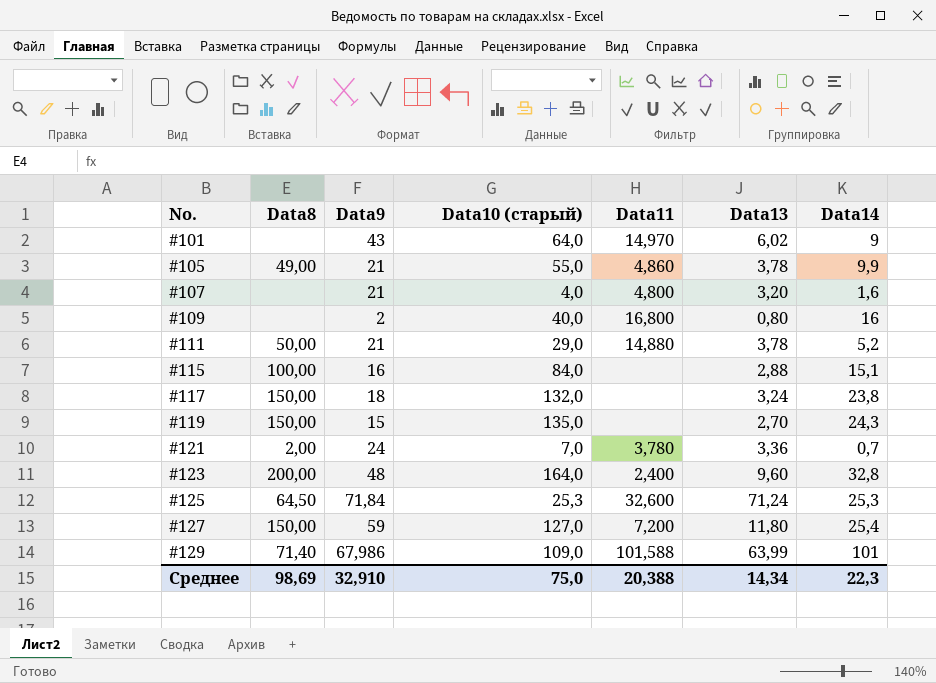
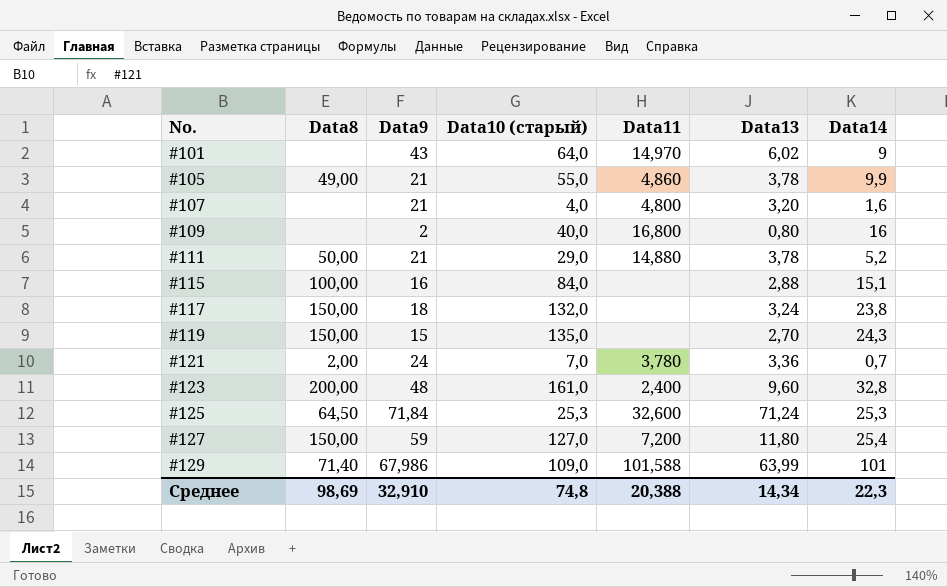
#123 | Data10 (старый): 164,0 -> 161,0
Среднее | Data10 (старый): 75,0 -> 74,8

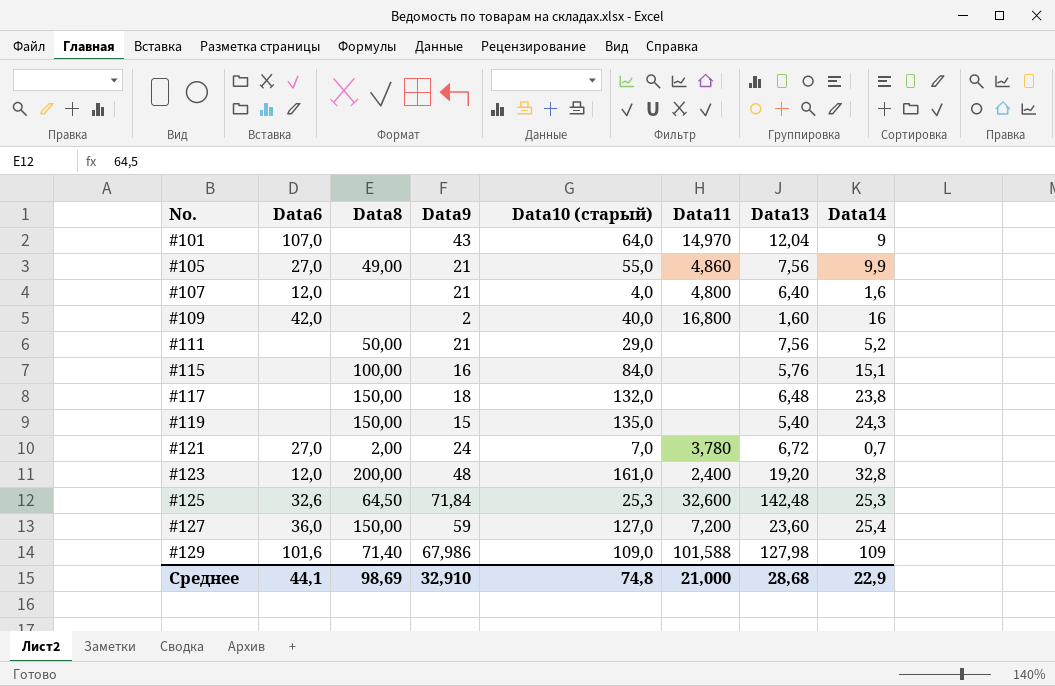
column Data6 | position: none -> 2
#101 | Data13: 6,02 -> 12,04
#105 | Data13: 3,78 -> 7,56
#107 | Data13: 3,20 -> 6,40
#109 | Data13: 0,80 -> 1,60
#111 | Data11: 14,880 -> none
#111 | Data13: 3,78 -> 7,56
#115 | Data13: 2,88 -> 5,76
#117 | Data13: 3,24 -> 6,48
#119 | Data13: 2,70 -> 5,40
#121 | Data13: 3,36 -> 6,72
#123 | Data13: 9,60 -> 19,20
#125 | Data13: 71,24 -> 142,48
#127 | Data13: 11,80 -> 23,60
#129 | Data13: 63,99 -> 127,98
#129 | Data14: 101 -> 109
Среднее | Data11: 20,388 -> 21,000
Среднее | Data13: 14,34 -> 28,68
Среднее | Data14: 22,3 -> 22,9

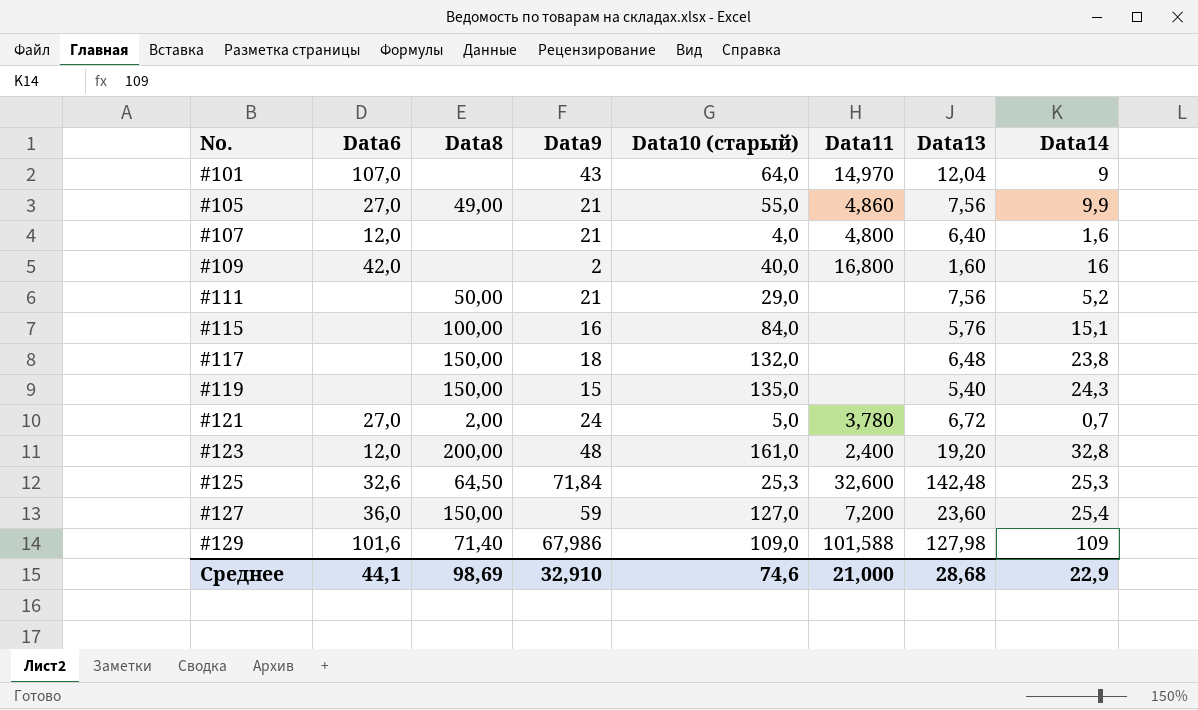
#121 | Data10 (старый): 7,0 -> 5,0
Среднее | Data10 (старый): 74,8 -> 74,6

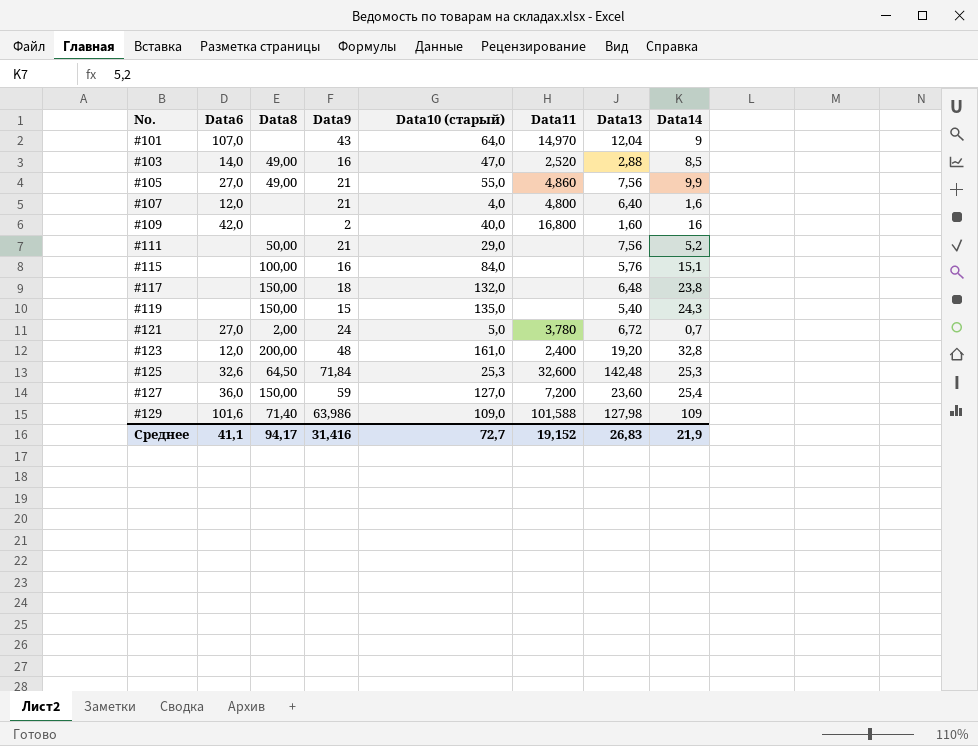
row #103: none -> 14,0 | 49,00 | 16 | 47,0 | 2,520 | 2,88 | 8,5
#129 | Data9: 67,986 -> 63,986
Среднее | Data6: 44,1 -> 41,1
Среднее | Data8: 98,69 -> 94,17
Среднее | Data9: 32,910 -> 31,416
Среднее | Data10 (старый): 74,6 -> 72,7
Среднее | Data11: 21,000 -> 19,152
Среднее | Data13: 28,68 -> 26,83
Среднее | Data14: 22,9 -> 21,9

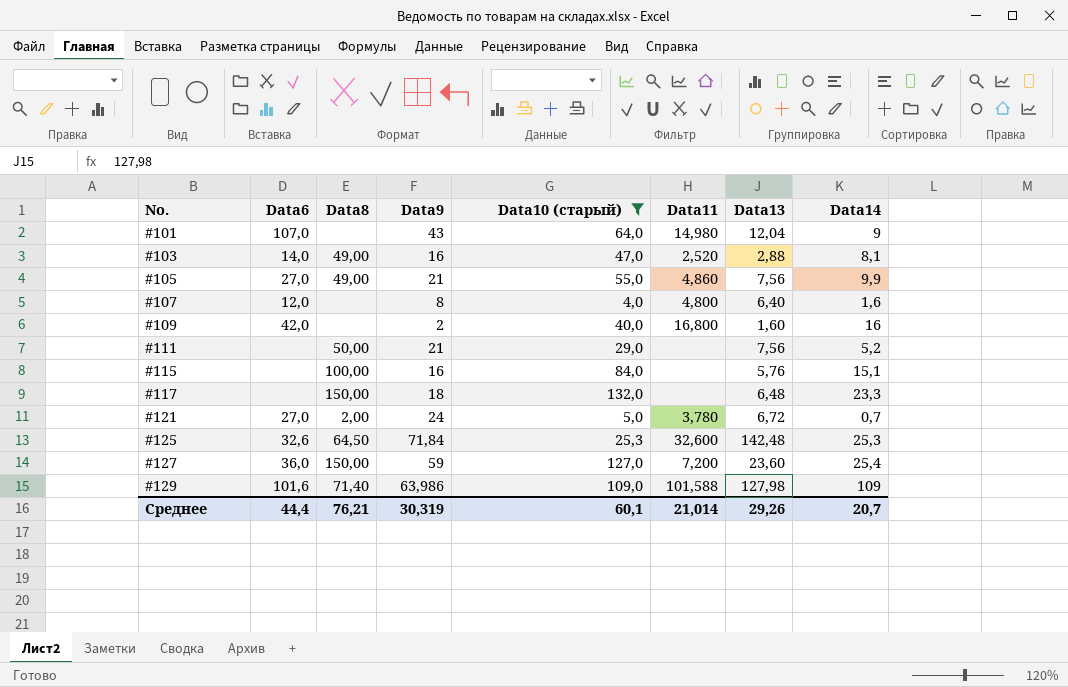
filter: none -> Data10 (старый) <= 132,0
#101 | Data11: 14,970 -> 14,980
#103 | Data14: 8,5 -> 8,1
#107 | Data9: 21 -> 8
#117 | Data14: 23,8 -> 23,3
Среднее | Data6: 41,1 -> 44,4
Среднее | Data8: 94,17 -> 76,21
Среднее | Data9: 31,416 -> 30,319
Среднее | Data10 (старый): 72,7 -> 60,1
Среднее | Data11: 19,152 -> 21,014
Среднее | Data13: 26,83 -> 29,26
Среднее | Data14: 21,9 -> 20,7

